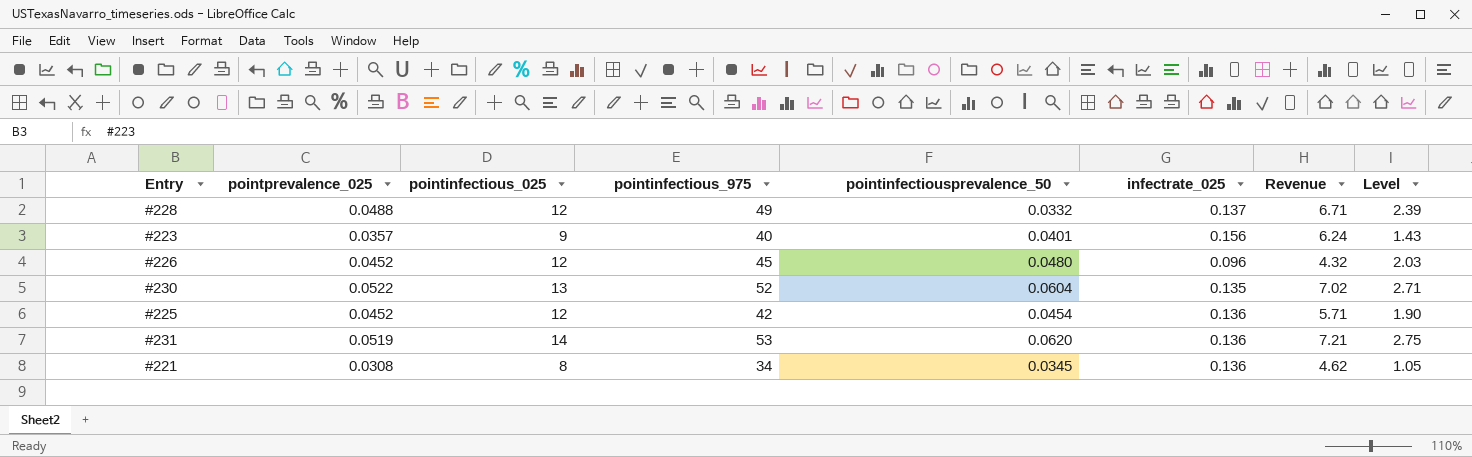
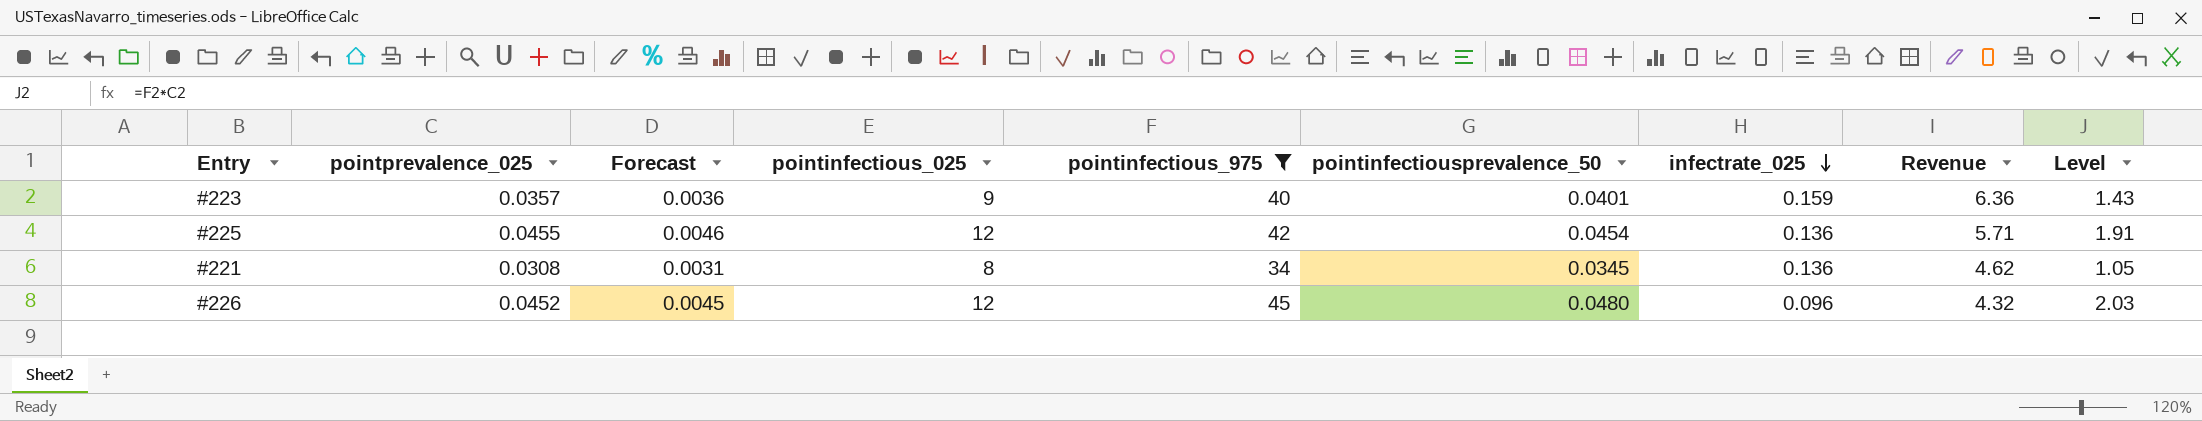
filter: none -> pointinfectious_975 <= 45
row order: none -> infectrate_025 descending
column Forecast | formula: none -> [pointprevalence_025] * 0.1
#223 | infectrate_025: 0.156 -> 0.159
#223 | Revenue: 6.24 -> 6.36
#225 | pointprevalence_025: 0.0452 -> 0.0455
#225 | Level: 1.90 -> 1.91

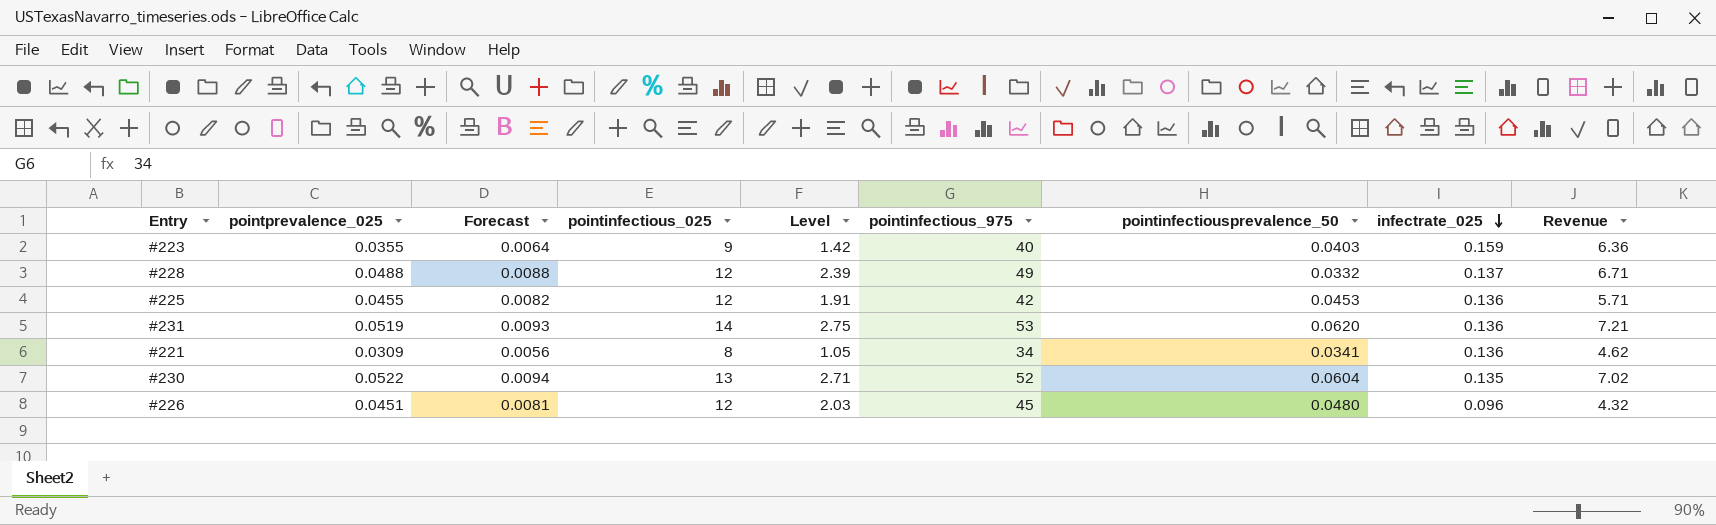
filter: pointinfectious_975 <= 45 -> none
column Forecast | formula: [pointprevalence_025] * 0.1 -> [pointprevalence_025] * 0.18
column Level | position: 9 -> 5
#223 | pointprevalence_025: 0.0357 -> 0.0355
#223 | Level: 1.43 -> 1.42
#223 | pointinfectiousprevalence_50: 0.0401 -> 0.0403
#225 | pointinfectiousprevalence_50: 0.0454 -> 0.0453
#221 | pointprevalence_025: 0.0308 -> 0.0309
#221 | pointinfectiousprevalence_50: 0.0345 -> 0.0341
#226 | pointprevalence_025: 0.0452 -> 0.0451

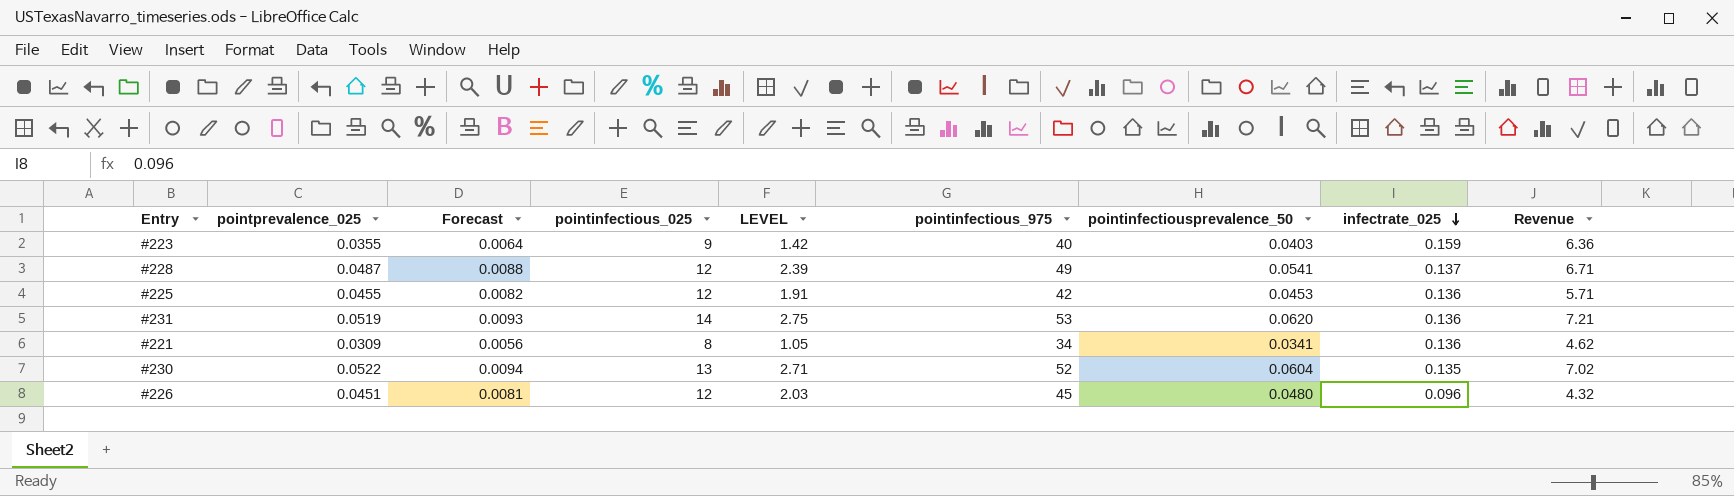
column name: Level -> LEVEL
#228 | pointprevalence_025: 0.0488 -> 0.0487
#228 | pointinfectiousprevalence_50: 0.0332 -> 0.0541

